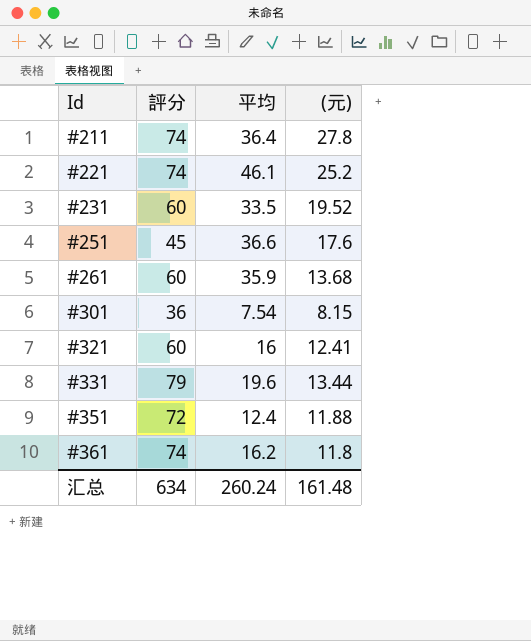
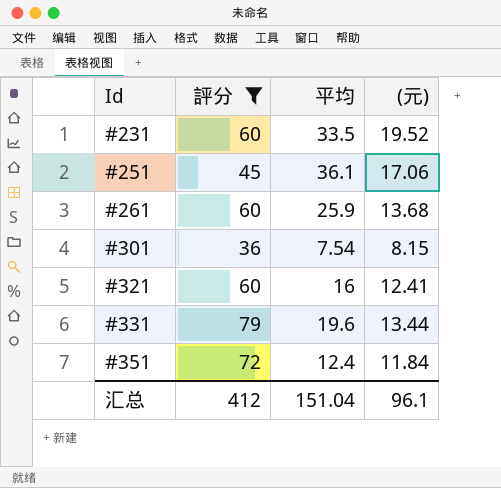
filter: none -> 評分 != 74
#251 | 平均: 36.6 -> 36.1
#251 | (元): 17.6 -> 17.06
#261 | 平均: 35.9 -> 25.9
#351 | (元): 11.88 -> 11.84
汇总 | 評分: 634 -> 412
汇总 | 平均: 260.24 -> 151.04
汇总 | (元): 161.48 -> 96.1

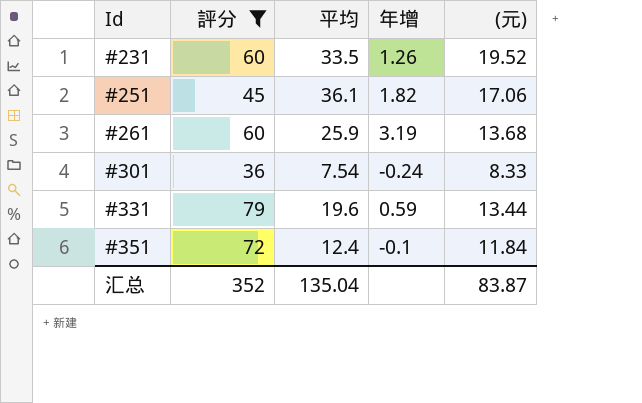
column 年增 | position: none -> 4
row #321: 60 | 16 | 12.41 -> none
#301 | (元): 8.15 -> 8.33
汇总 | 評分: 412 -> 352
汇总 | 平均: 151.04 -> 135.04
汇总 | (元): 96.1 -> 83.87

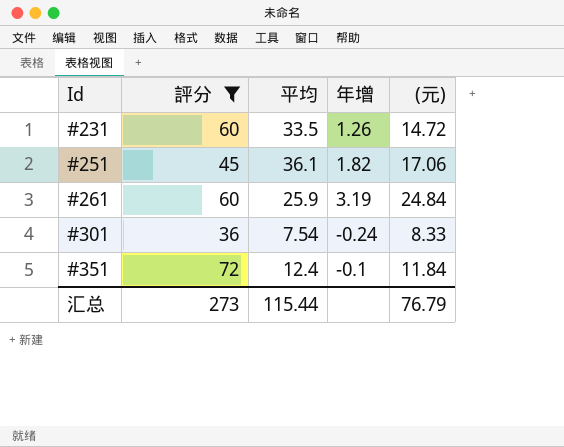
row #331: 79 | 19.6 | 0.59 | 13.44 -> none
#231 | (元): 19.52 -> 14.72
#261 | (元): 13.68 -> 24.84
汇总 | 評分: 352 -> 273
汇总 | 平均: 135.04 -> 115.44
汇总 | (元): 83.87 -> 76.79

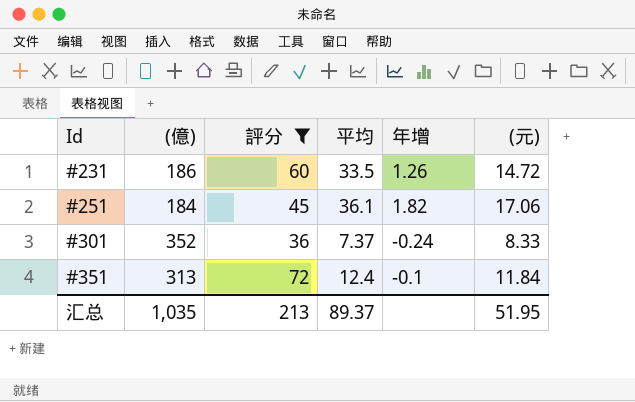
column (億) | position: none -> 2
row #261: 60 | 25.9 | 3.19 | 24.84 -> none
#301 | 平均: 7.54 -> 7.37
汇总 | 評分: 273 -> 213
汇总 | 平均: 115.44 -> 89.37
汇总 | (元): 76.79 -> 51.95

